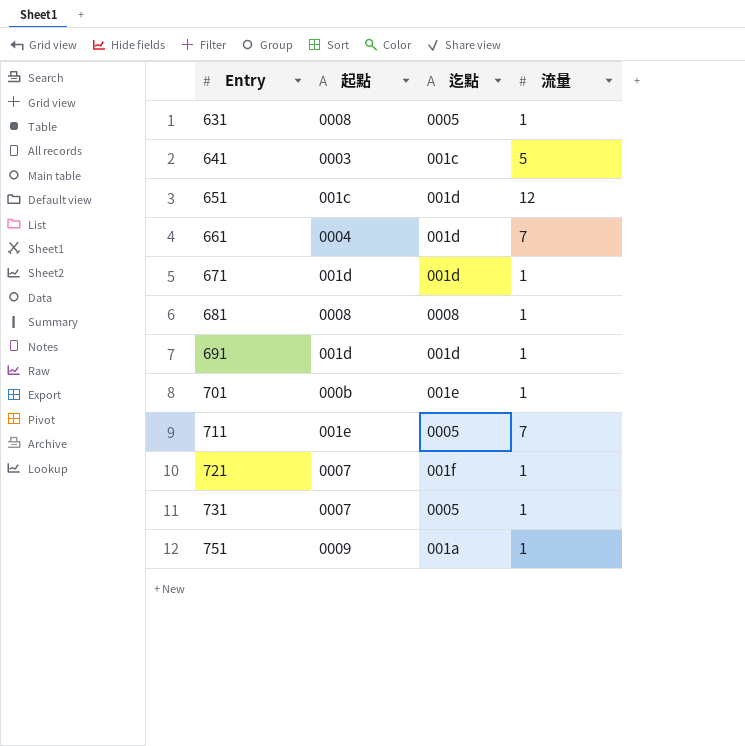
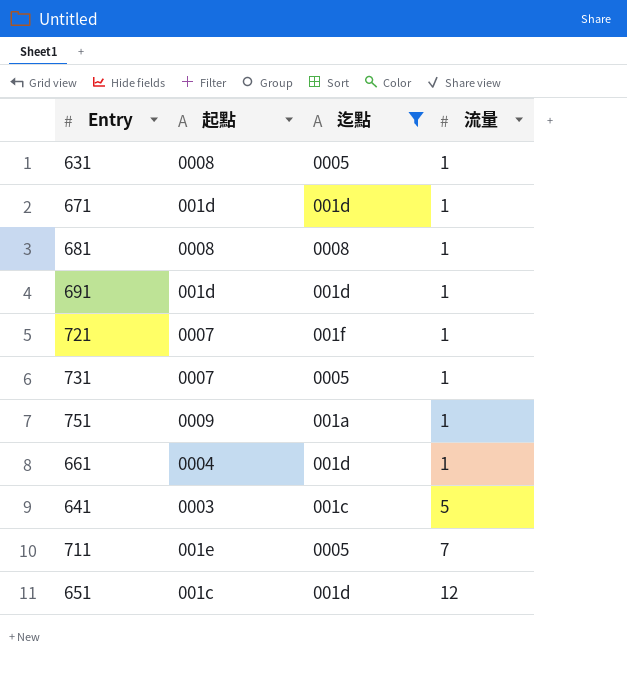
filter: none -> 迄點 != 001e
row order: Entry ascending -> 流量 ascending
661 | 流量: 7 -> 1

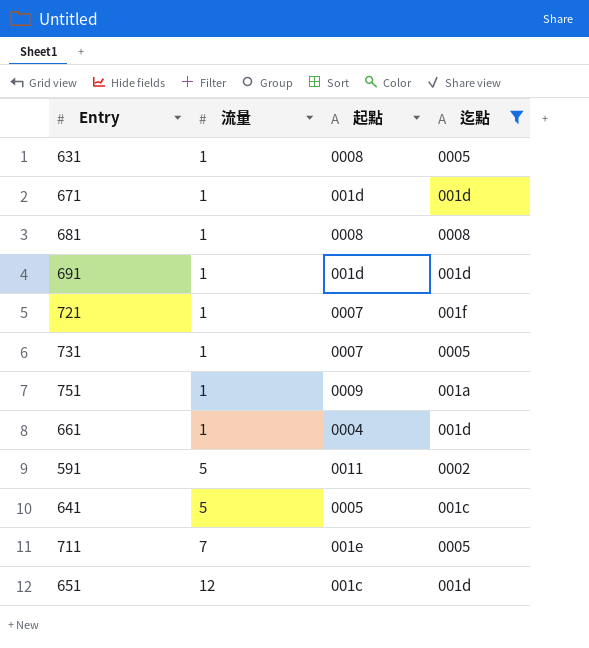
column 流量 | position: 4 -> 2
row 591: none -> 5 | 0011 | 0002
641 | 起點: 0003 -> 0005

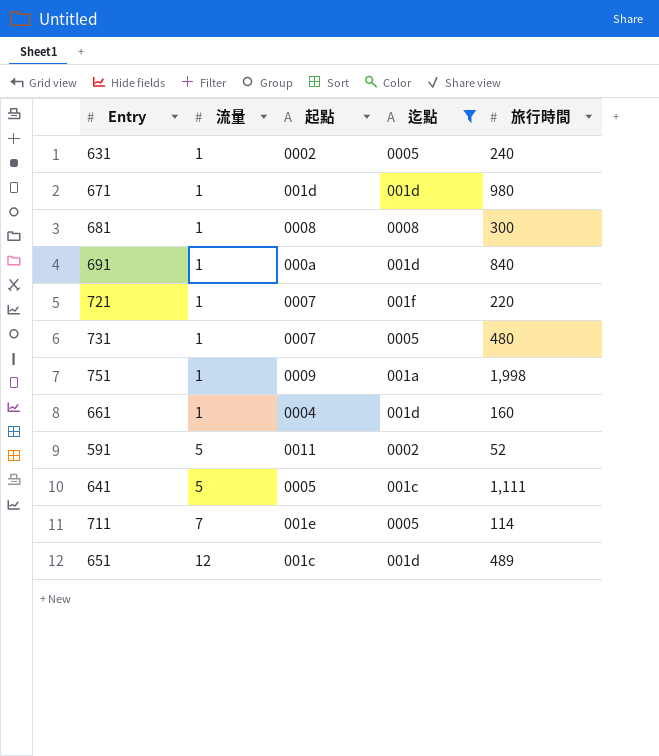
column 旅行時間 | position: none -> 5
631 | 起點: 0008 -> 0002
691 | 起點: 001d -> 000a

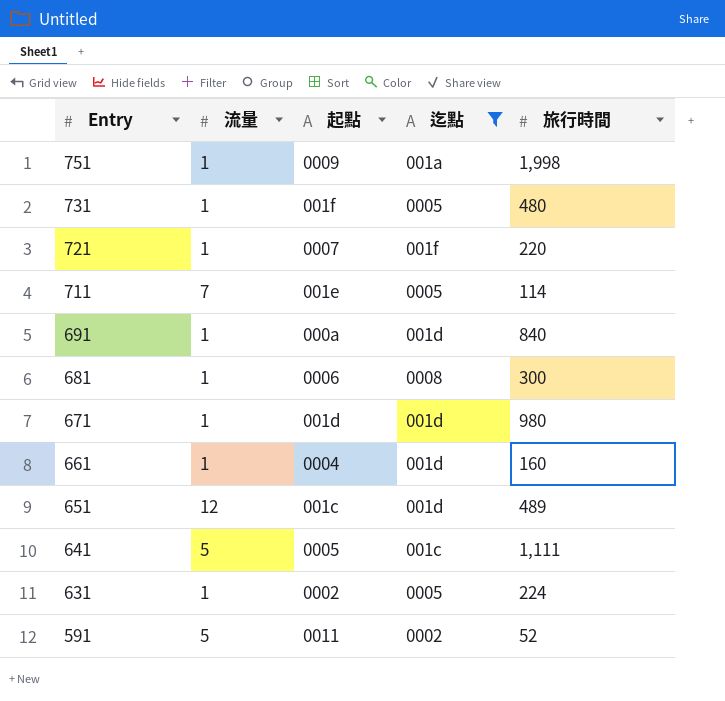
row order: 流量 ascending -> Entry descending
731 | 起點: 0007 -> 001f
681 | 起點: 0008 -> 0006
631 | 旅行時間: 240 -> 224

